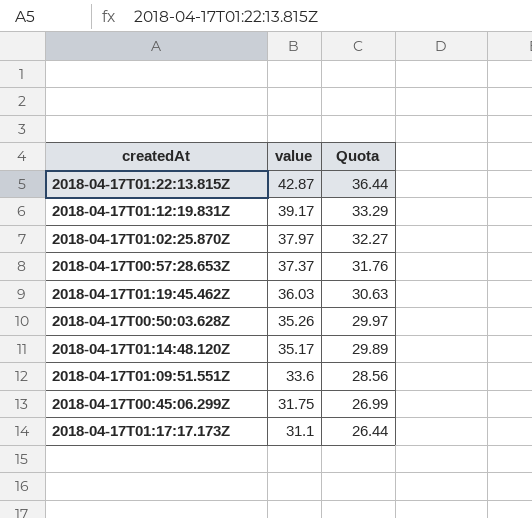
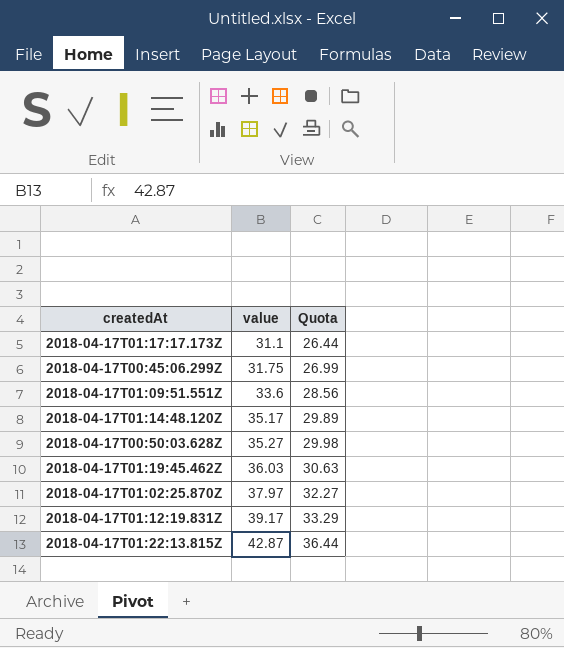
row order: value descending -> value ascending
row 2018-04-17T00:57:28.653Z: 37.37 | 31.76 -> none
2018-04-17T00:50:03.628Z | value: 35.26 -> 35.27
2018-04-17T00:50:03.628Z | Quota: 29.97 -> 29.98

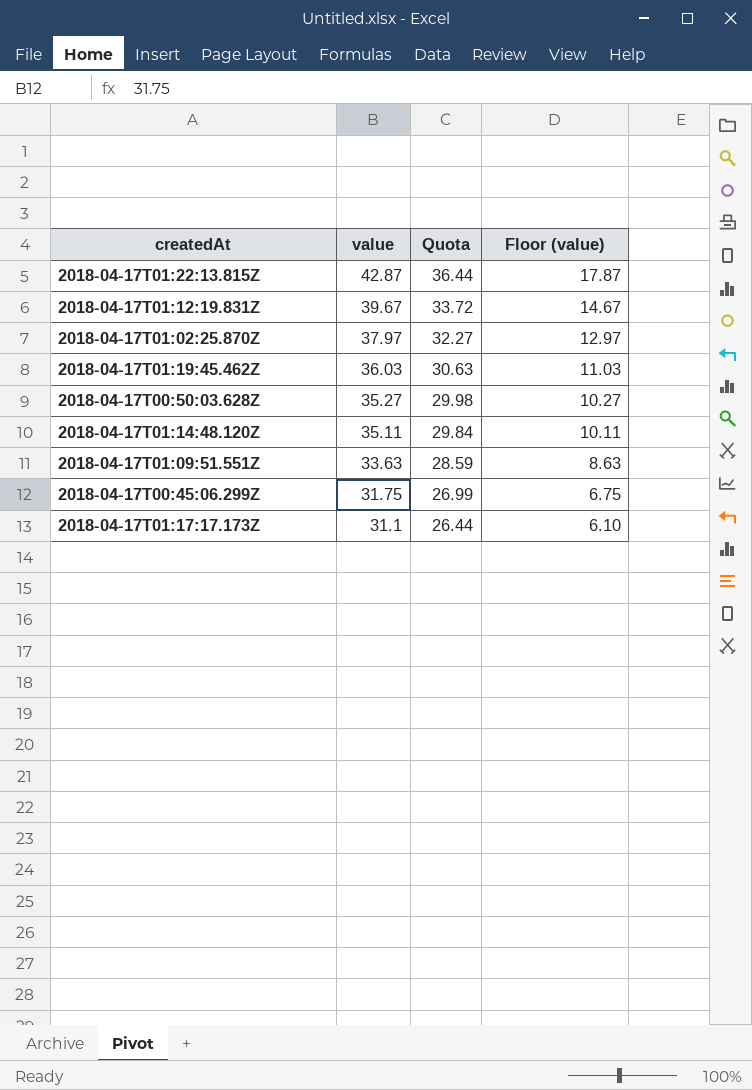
row order: value ascending -> value descending
column Floor (value) | formula: none -> [value] - 25
2018-04-17T01:12:19.831Z | value: 39.17 -> 39.67
2018-04-17T01:12:19.831Z | Quota: 33.29 -> 33.72
2018-04-17T01:14:48.120Z | value: 35.17 -> 35.11
2018-04-17T01:14:48.120Z | Quota: 29.89 -> 29.84
2018-04-17T01:09:51.551Z | value: 33.6 -> 33.63
2018-04-17T01:09:51.551Z | Quota: 28.56 -> 28.59

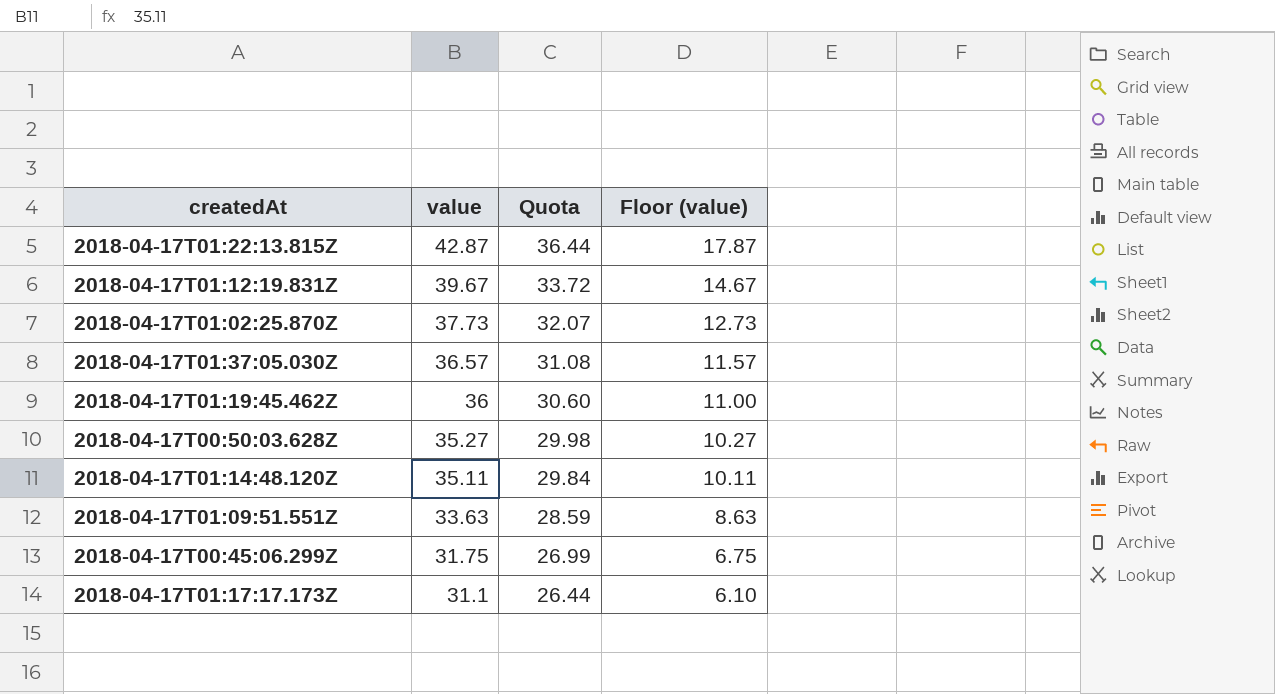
2018-04-17T01:02:25.870Z | value: 37.97 -> 37.73
2018-04-17T01:02:25.870Z | Quota: 32.27 -> 32.07
2018-04-17T01:02:25.870Z | Floor (value): 12.97 -> 12.73
row 2018-04-17T01:37:05.030Z: none -> 36.57 | 31.08 | 11.57
2018-04-17T01:19:45.462Z | value: 36.03 -> 36
2018-04-17T01:19:45.462Z | Quota: 30.63 -> 30.60
2018-04-17T01:19:45.462Z | Floor (value): 11.03 -> 11.00

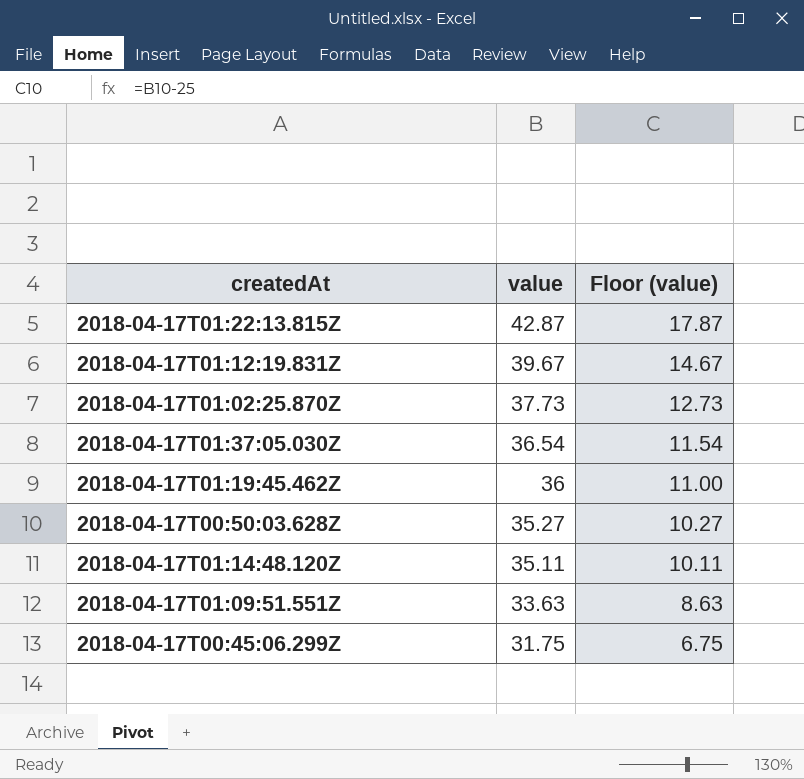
column Quota | formula: [value] * 0.85 -> none
row 2018-04-17T01:17:17.173Z: 31.1 | 26.44 | 6.10 -> none
2018-04-17T01:37:05.030Z | value: 36.57 -> 36.54
2018-04-17T01:37:05.030Z | Floor (value): 11.57 -> 11.54

